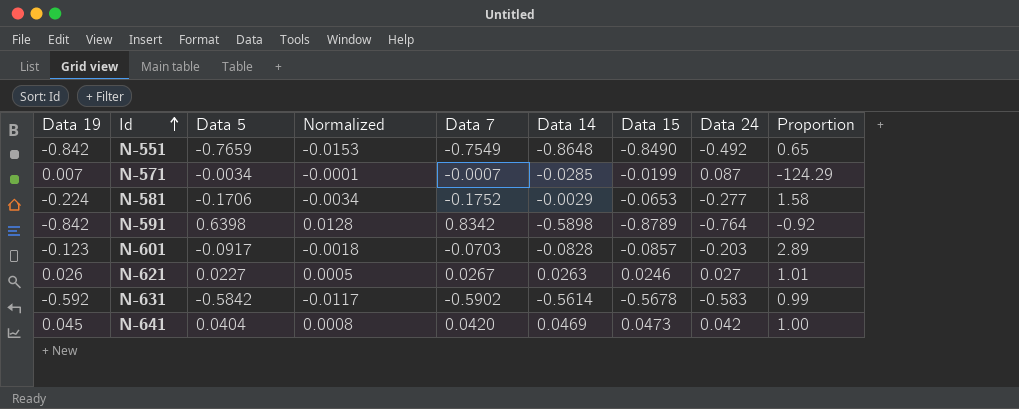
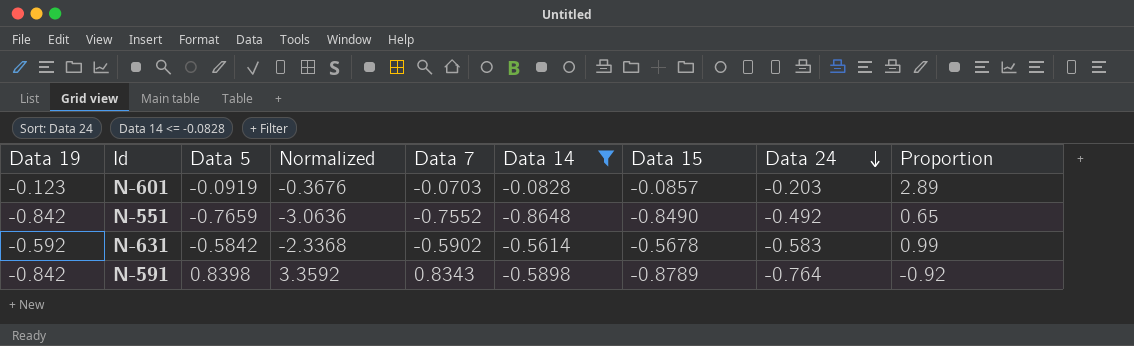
filter: none -> Data 14 <= -0.0828
row order: Id ascending -> Data 24 descending
column Normalized | formula: [Data 5] * 0.02 -> [Data 5] * 4
N-601 | Data 5: -0.0917 -> -0.0919
N-551 | Data 7: -0.7549 -> -0.7552
N-591 | Data 5: 0.6398 -> 0.8398
N-591 | Data 7: 0.8342 -> 0.8343

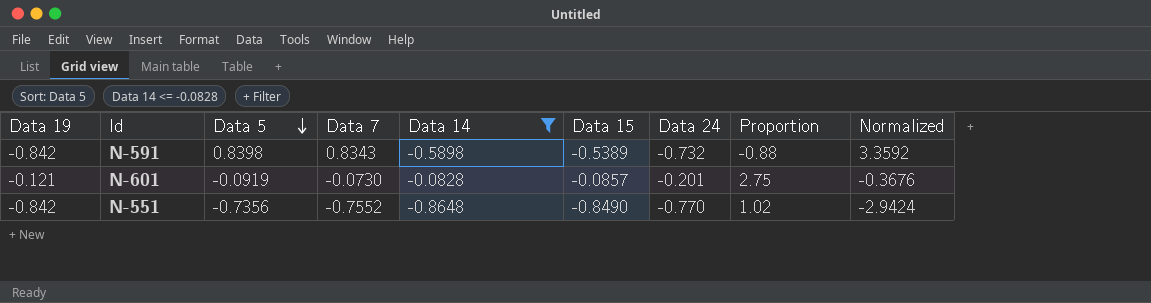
row order: Data 24 descending -> Data 5 descending
column Normalized | position: 4 -> 9
row N-631: -0.592 | -0.5842 | -2.3368 | -0.5902 | -0.5614 | -0.5678 | -0.583 | 0.99 -> none
N-591 | Data 15: -0.8789 -> -0.5389
N-591 | Data 24: -0.764 -> -0.732
N-591 | Proportion: -0.92 -> -0.88
N-601 | Data 19: -0.123 -> -0.121
N-601 | Data 7: -0.0703 -> -0.0730
N-601 | Data 24: -0.203 -> -0.201
N-601 | Proportion: 2.89 -> 2.75
N-551 | Data 5: -0.7659 -> -0.7356
N-551 | Data 24: -0.492 -> -0.770
N-551 | Proportion: 0.65 -> 1.02
N-551 | Normalized: -3.0636 -> -2.9424

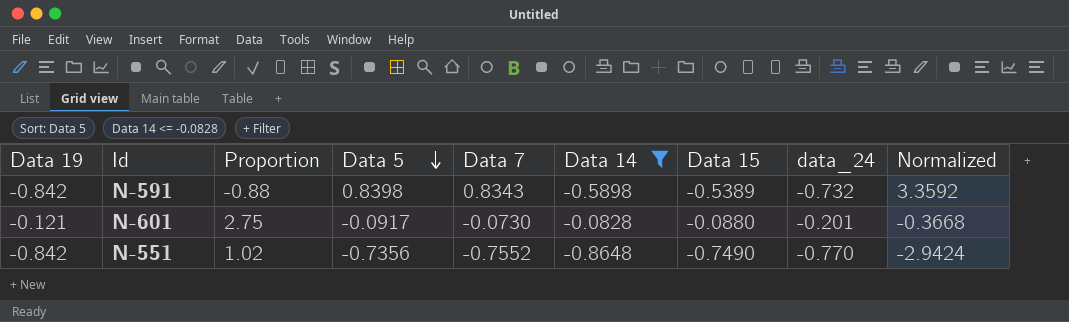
column Proportion | position: 8 -> 3
column name: Data 24 -> data_24
N-601 | Data 5: -0.0919 -> -0.0917
N-601 | Data 15: -0.0857 -> -0.0880
N-601 | Normalized: -0.3676 -> -0.3668
N-551 | Data 15: -0.8490 -> -0.7490

